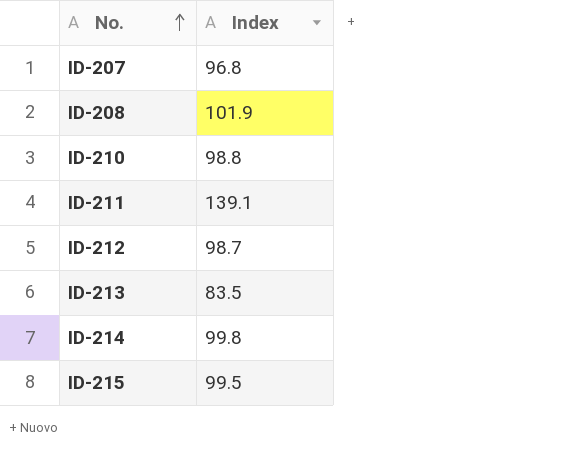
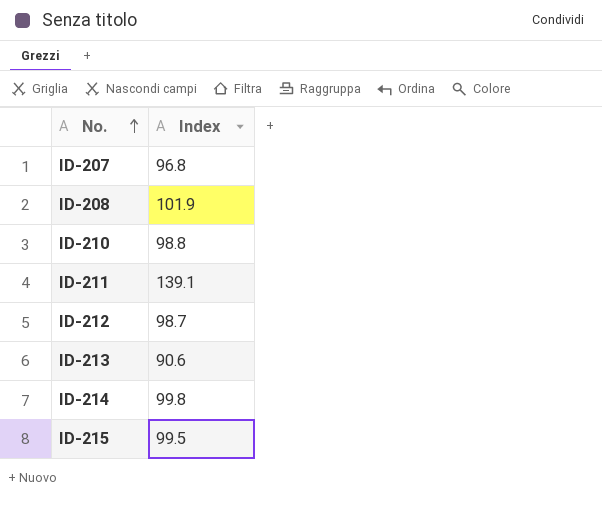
ID-213 | Index: 83.5 -> 90.6

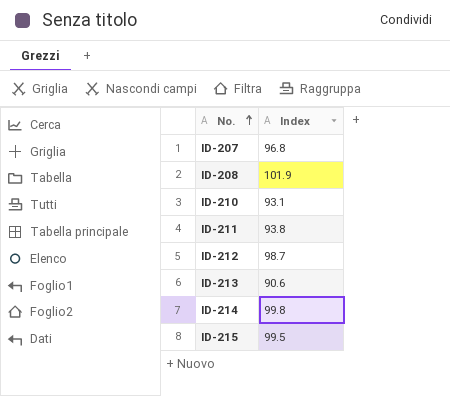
ID-210 | Index: 98.8 -> 93.1
ID-211 | Index: 139.1 -> 93.8

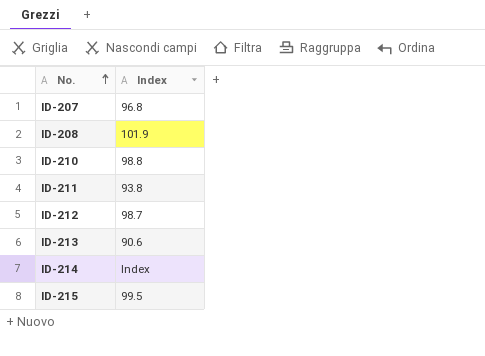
ID-210 | Index: 93.1 -> 98.8
ID-214 | Index: 99.8 -> Index

